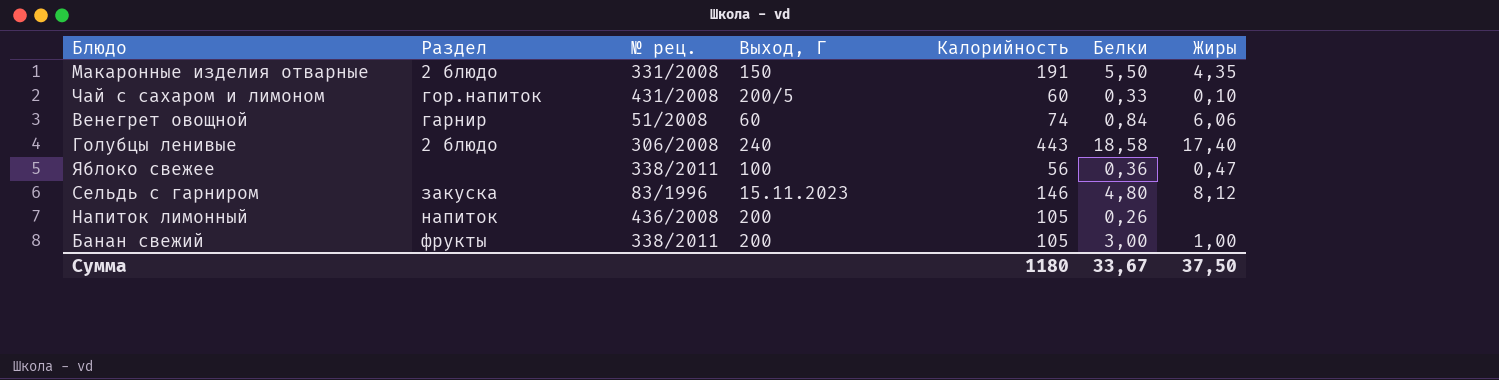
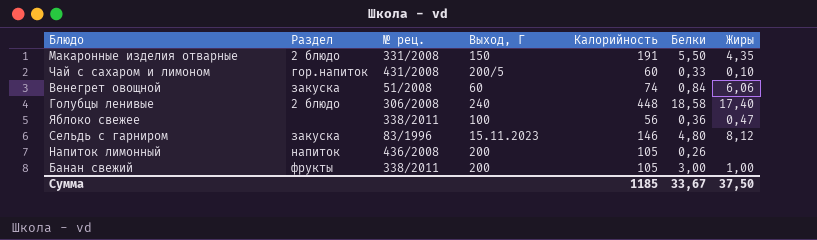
Венегрет овощной | Раздел: гарнир -> закуска
Голубцы ленивые | Калорийность: 443 -> 448
Сумма | Калорийность: 1180 -> 1185

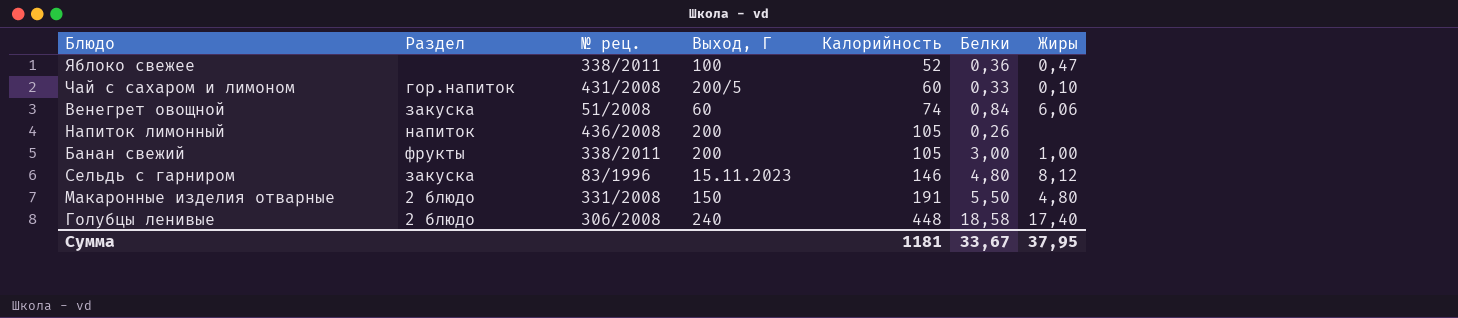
row order: none -> Калорийность ascending
Яблоко свежее | Калорийность: 56 -> 52
Макаронные изделия отварные | Жиры: 4,35 -> 4,80
Сумма | Калорийность: 1185 -> 1181
Сумма | Жиры: 37,50 -> 37,95

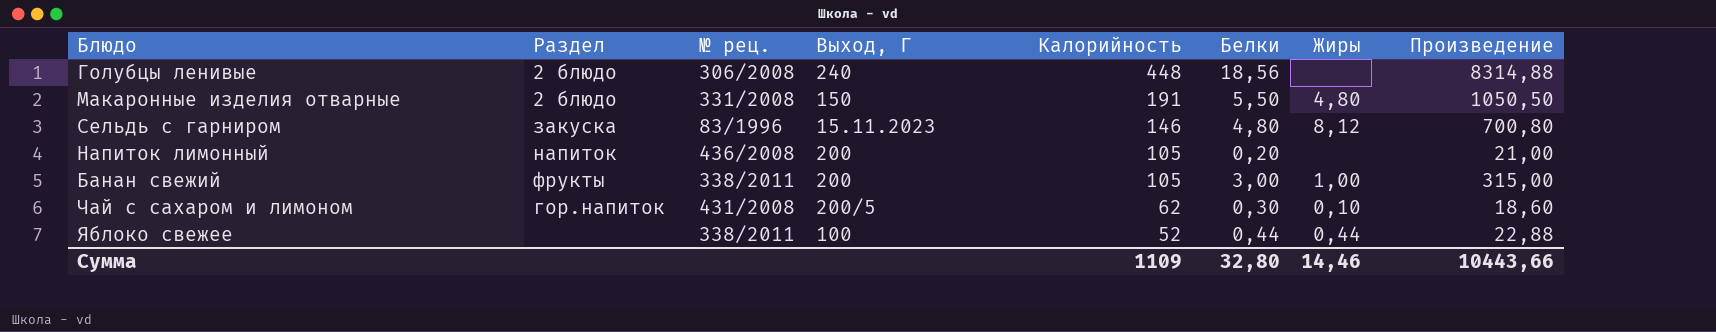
row order: Калорийность ascending -> Калорийность descending
column Произведение | formula: none -> [Калорийность] * [Белки]
row Венегрет овощной: закуска | 51/2008 | 60 | 74 | 0,84 | 6,06 -> none
Голубцы ленивые | Белки: 18,58 -> 18,56
Голубцы ленивые | Жиры: 17,40 -> none
Напиток лимонный | Белки: 0,26 -> 0,20
Чай с сахаром и лимоном | Калорийность: 60 -> 62
Чай с сахаром и лимоном | Белки: 0,33 -> 0,30
Яблоко свежее | Белки: 0,36 -> 0,44
Яблоко свежее | Жиры: 0,47 -> 0,44
Сумма | Калорийность: 1181 -> 1109
Сумма | Белки: 33,67 -> 32,80
Сумма | Жиры: 37,95 -> 14,46

